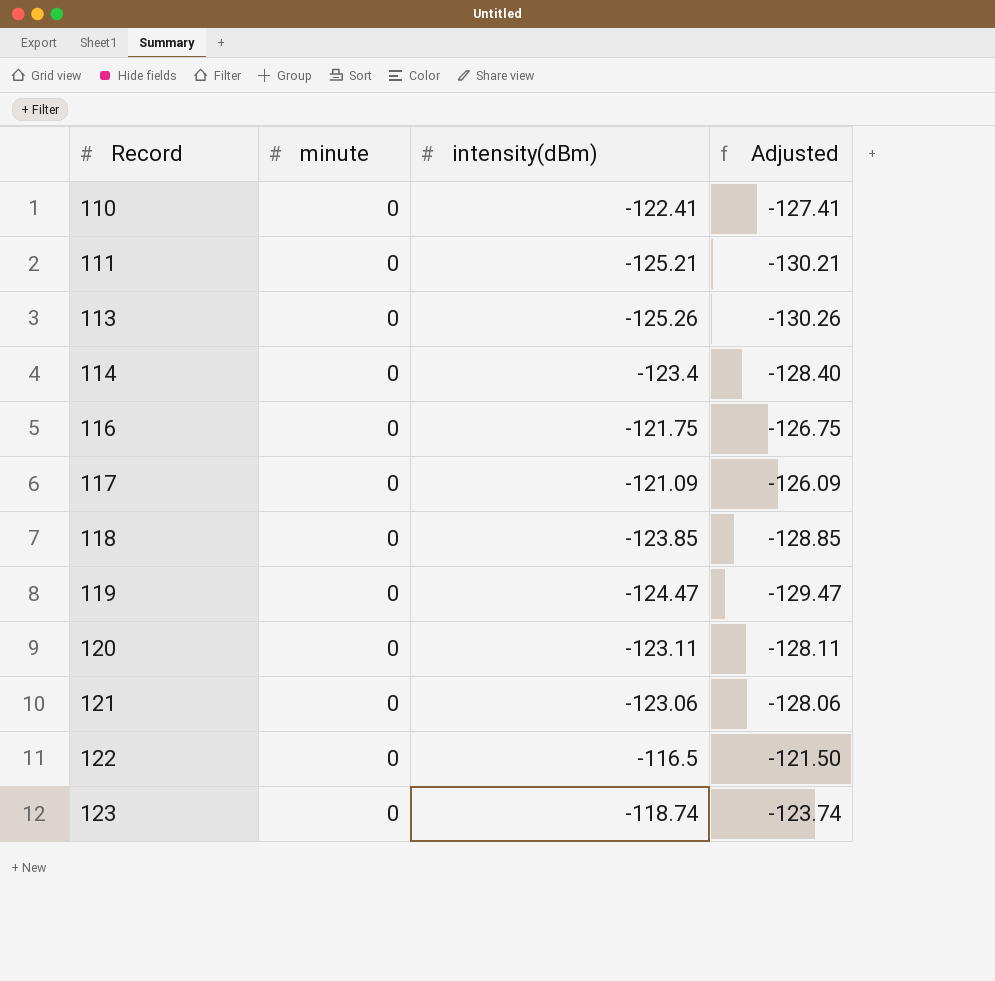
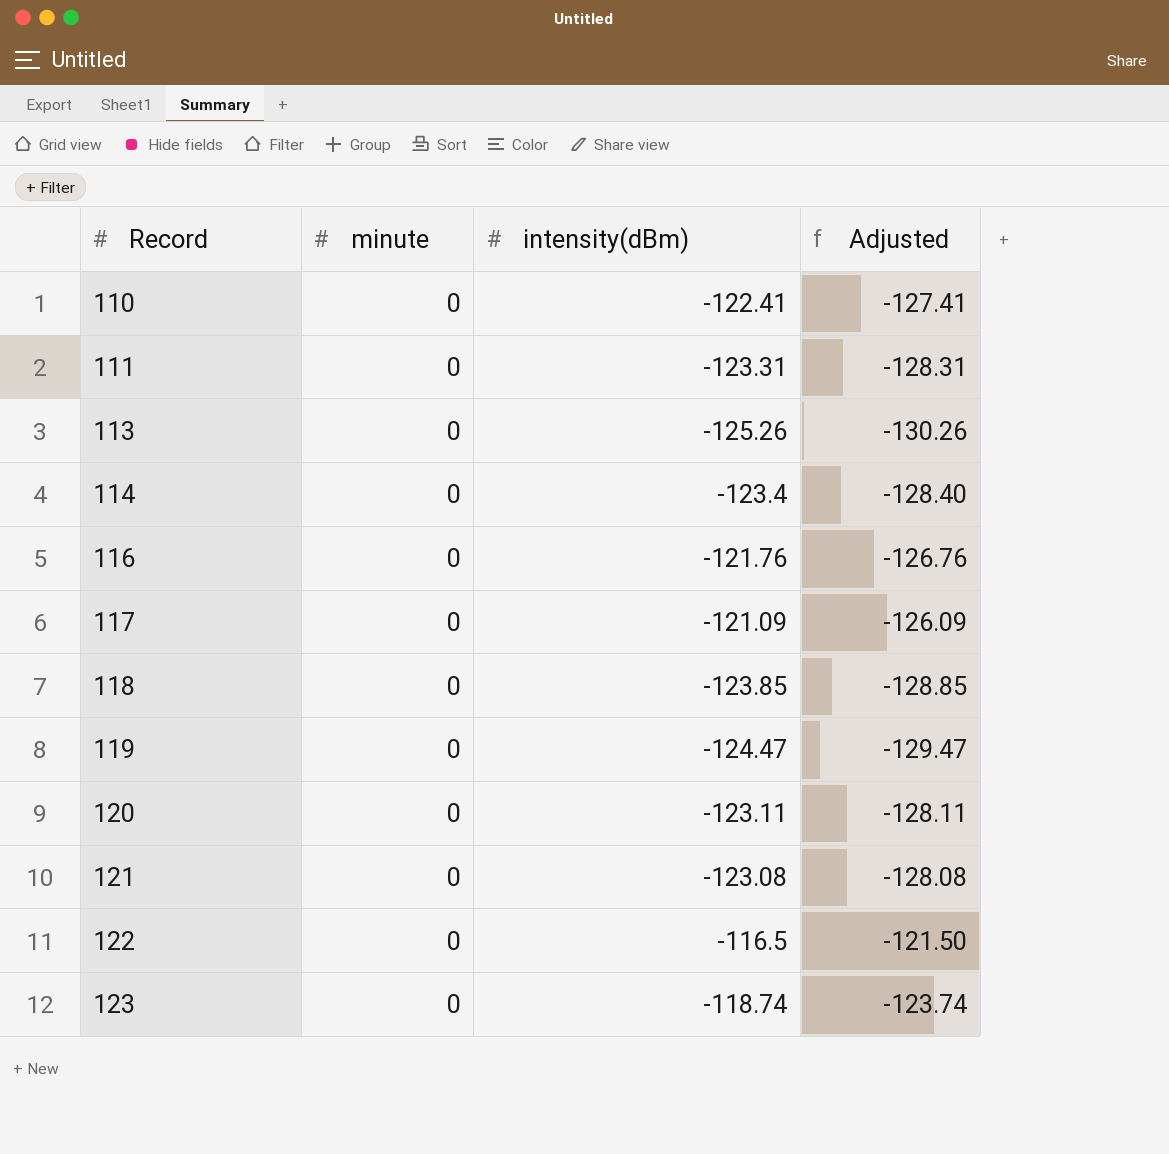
111 | intensity(dBm): -125.21 -> -123.31
111 | Adjusted: -130.21 -> -128.31
116 | intensity(dBm): -121.75 -> -121.76
116 | Adjusted: -126.75 -> -126.76
121 | intensity(dBm): -123.06 -> -123.08
121 | Adjusted: -128.06 -> -128.08

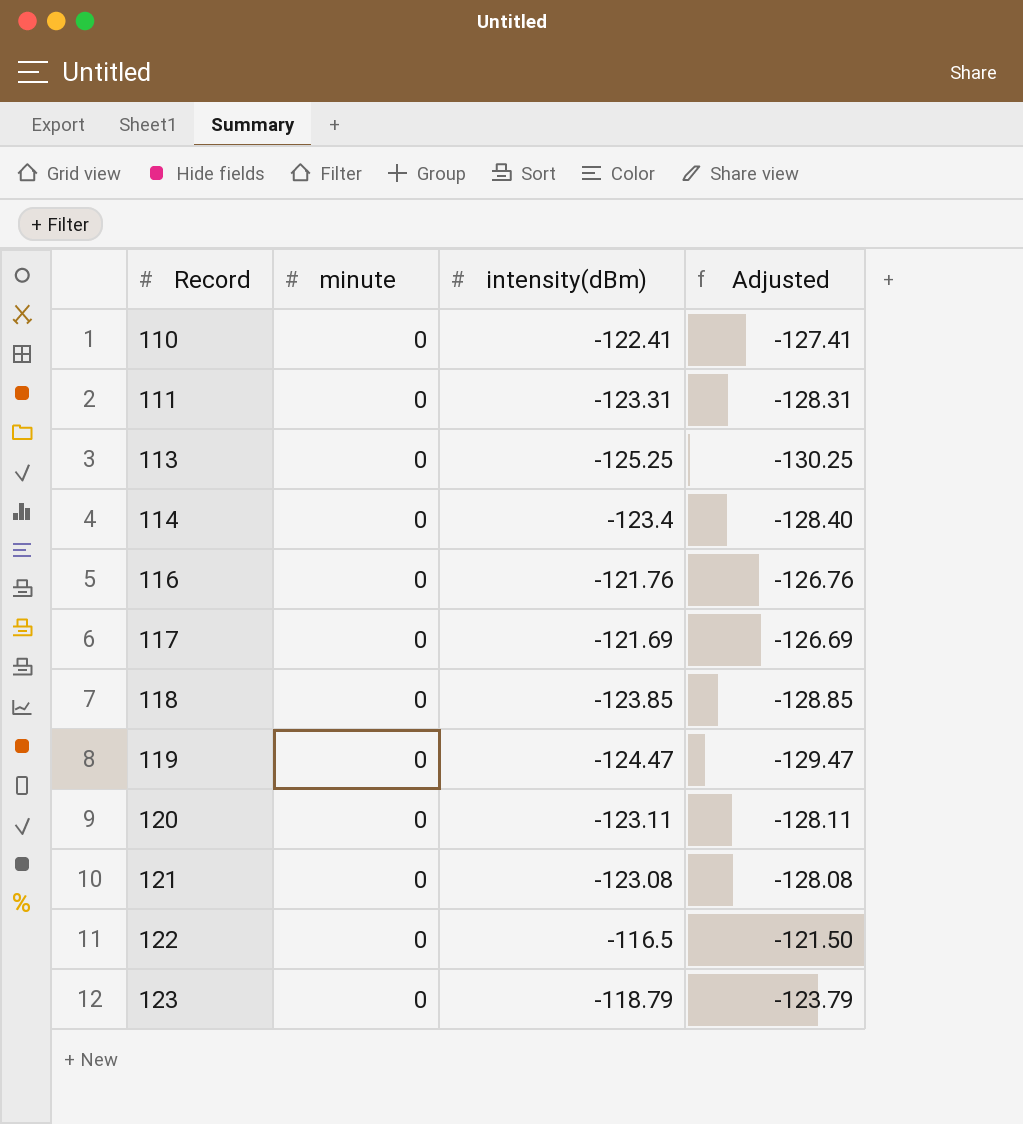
113 | intensity(dBm): -125.26 -> -125.25
113 | Adjusted: -130.26 -> -130.25
117 | intensity(dBm): -121.09 -> -121.69
117 | Adjusted: -126.09 -> -126.69
123 | intensity(dBm): -118.74 -> -118.79
123 | Adjusted: -123.74 -> -123.79

